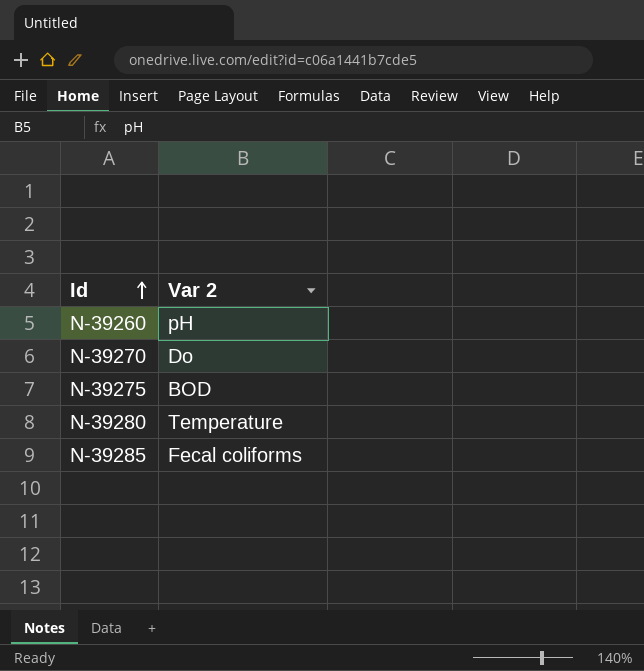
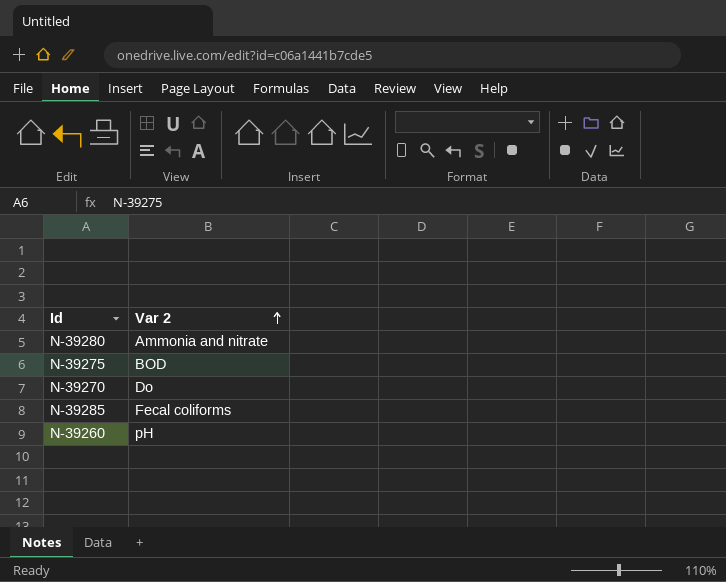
row order: Id ascending -> Var 2 ascending
N-39280 | Var 2: Temperature -> Ammonia and nitrate

